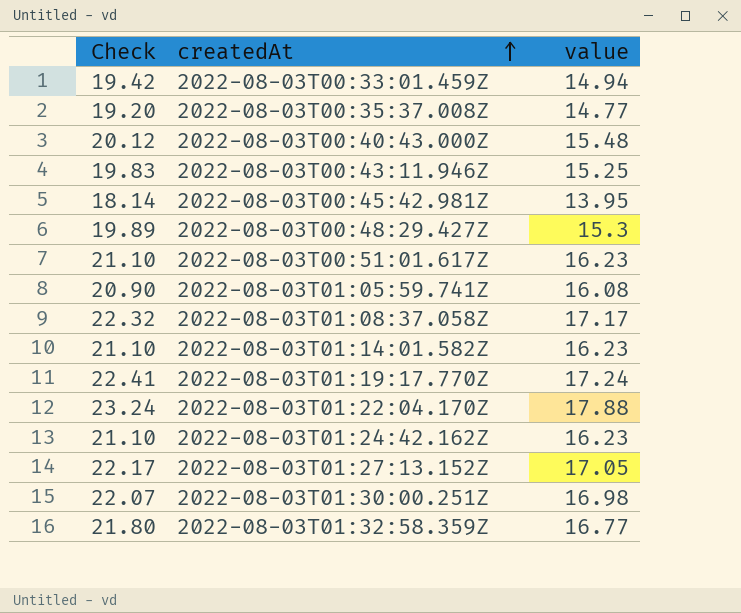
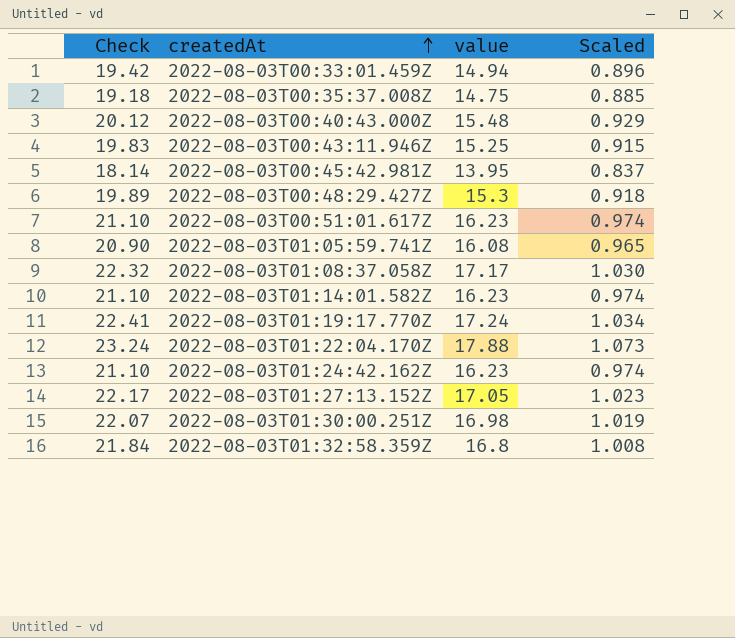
column Scaled | formula: none -> [value] * 0.06
2022-08-03T00:35:37.008Z | Check: 19.20 -> 19.18
2022-08-03T00:35:37.008Z | value: 14.77 -> 14.75
2022-08-03T01:32:58.359Z | Check: 21.80 -> 21.84
2022-08-03T01:32:58.359Z | value: 16.77 -> 16.8

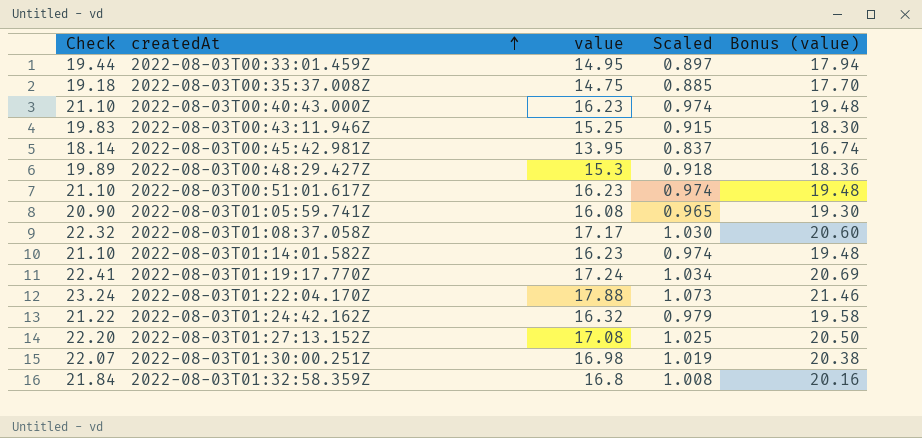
column Bonus (value) | formula: none -> [value] * 1.2
2022-08-03T00:33:01.459Z | Check: 19.42 -> 19.44
2022-08-03T00:33:01.459Z | value: 14.94 -> 14.95
2022-08-03T00:33:01.459Z | Scaled: 0.896 -> 0.897
2022-08-03T00:40:43.000Z | Check: 20.12 -> 21.10
2022-08-03T00:40:43.000Z | value: 15.48 -> 16.23
2022-08-03T00:40:43.000Z | Scaled: 0.929 -> 0.974
2022-08-03T01:24:42.162Z | Check: 21.10 -> 21.22
2022-08-03T01:24:42.162Z | value: 16.23 -> 16.32
2022-08-03T01:24:42.162Z | Scaled: 0.974 -> 0.979
2022-08-03T01:27:13.152Z | Check: 22.17 -> 22.20
2022-08-03T01:27:13.152Z | value: 17.05 -> 17.08
2022-08-03T01:27:13.152Z | Scaled: 1.023 -> 1.025

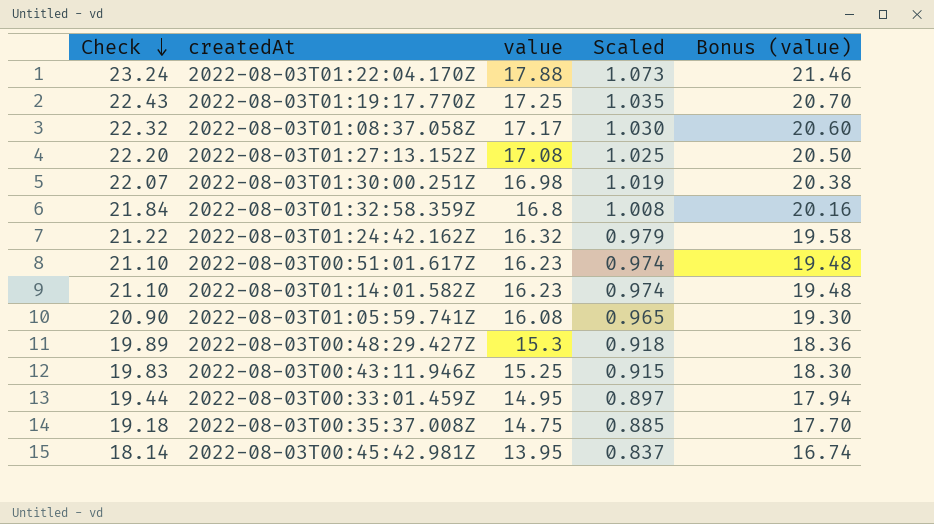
row order: createdAt ascending -> Check descending
row 2022-08-03T00:40:43.000Z: 21.10 | 16.23 | 0.974 | 19.48 -> none
2022-08-03T01:19:17.770Z | Check: 22.41 -> 22.43
2022-08-03T01:19:17.770Z | value: 17.24 -> 17.25
2022-08-03T01:19:17.770Z | Scaled: 1.034 -> 1.035
2022-08-03T01:19:17.770Z | Bonus (value): 20.69 -> 20.70

